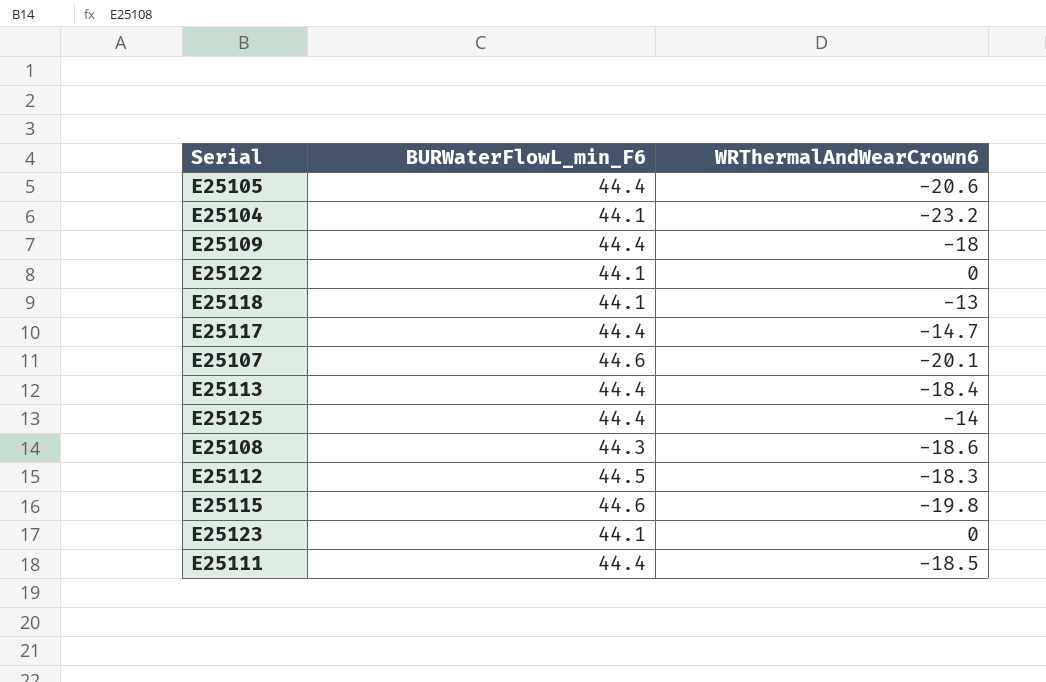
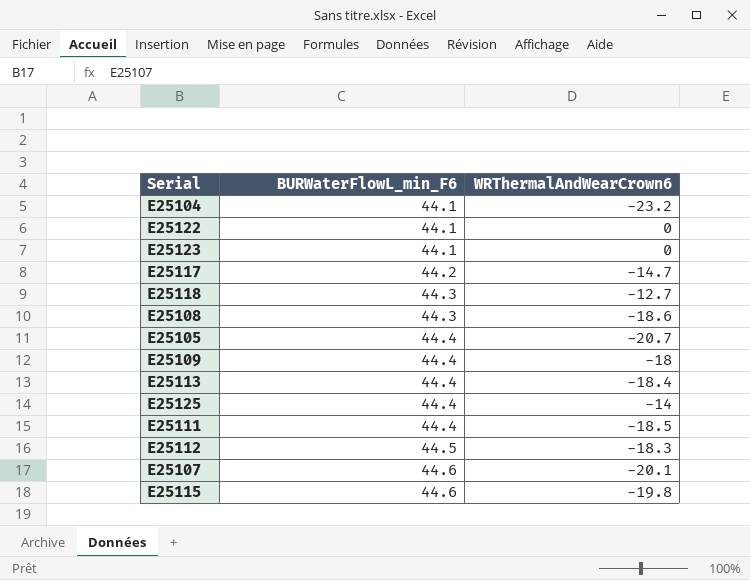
row order: none -> BURWaterFlowL_min_F6 ascending
E25117 | BURWaterFlowL_min_F6: 44.4 -> 44.2
E25118 | BURWaterFlowL_min_F6: 44.1 -> 44.3
E25118 | WRThermalAndWearCrown6: -13 -> -12.7
E25105 | WRThermalAndWearCrown6: -20.6 -> -20.7

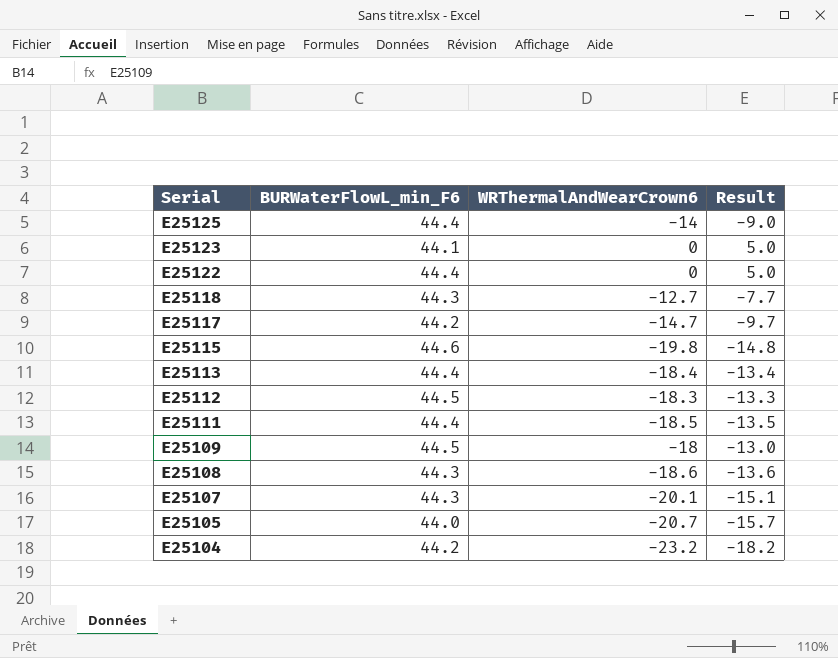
row order: BURWaterFlowL_min_F6 ascending -> Serial descending
column Result | formula: none -> [WRThermalAndWearCrown6] + 5
E25122 | BURWaterFlowL_min_F6: 44.1 -> 44.4
E25109 | BURWaterFlowL_min_F6: 44.4 -> 44.5
E25107 | BURWaterFlowL_min_F6: 44.6 -> 44.3
E25105 | BURWaterFlowL_min_F6: 44.4 -> 44.0
E25104 | BURWaterFlowL_min_F6: 44.1 -> 44.2

